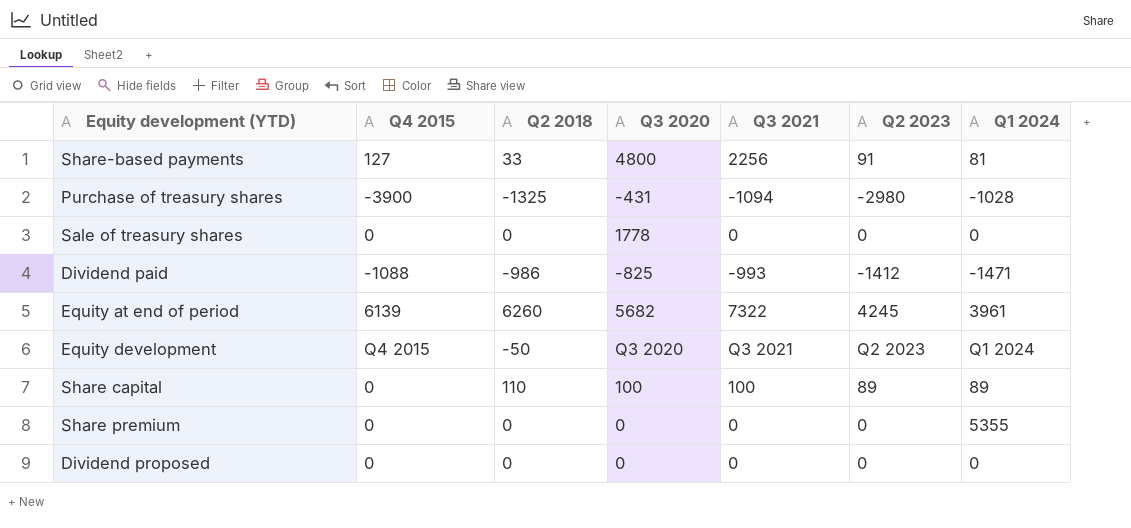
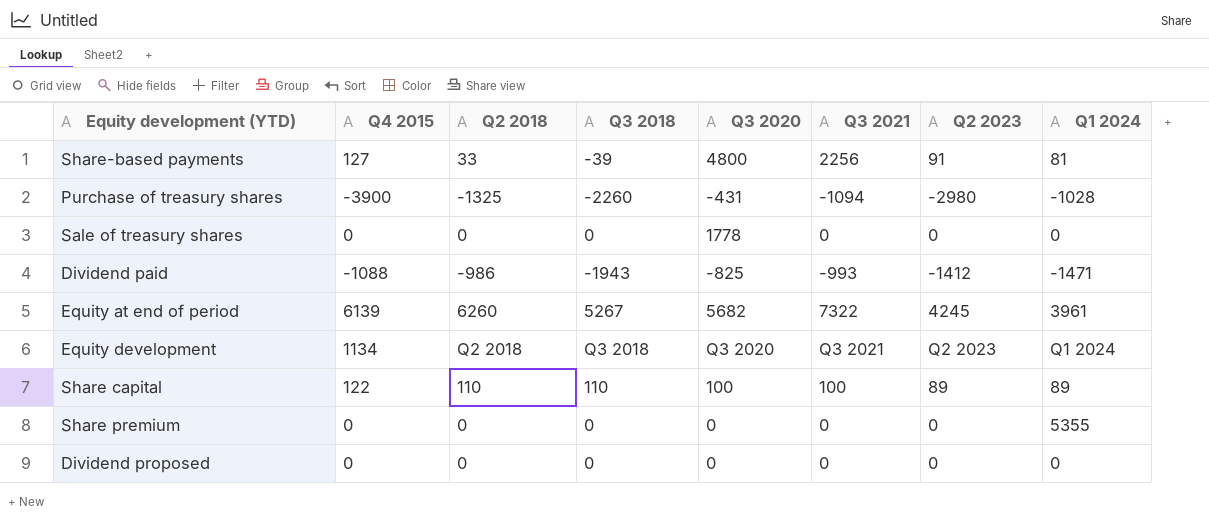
column Q3 2018 | position: none -> 4
Equity development | Q4 2015: Q4 2015 -> 1134
Equity development | Q2 2018: -50 -> Q2 2018
Share capital | Q4 2015: 0 -> 122

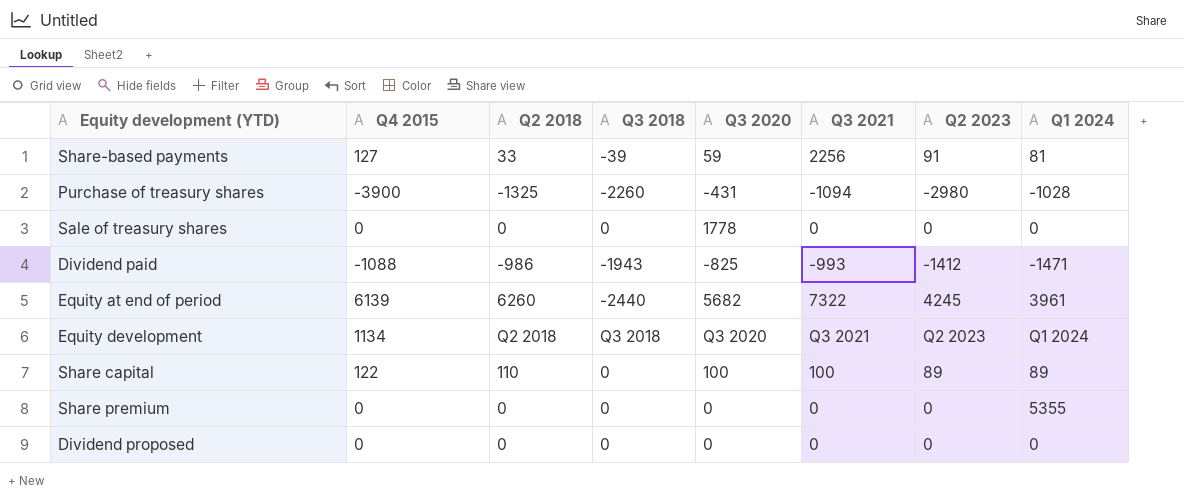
Share-based payments | Q3 2020: 4800 -> 59
Equity at end of period | Q3 2018: 5267 -> -2440
Share capital | Q3 2018: 110 -> 0

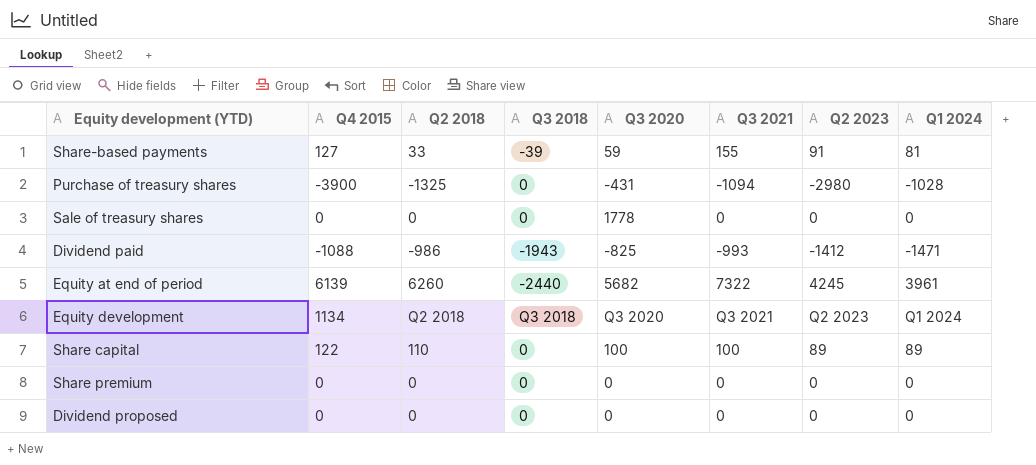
Share-based payments | Q3 2021: 2256 -> 155
Purchase of treasury shares | Q3 2018: -2260 -> 0
Share premium | Q1 2024: 5355 -> 0

